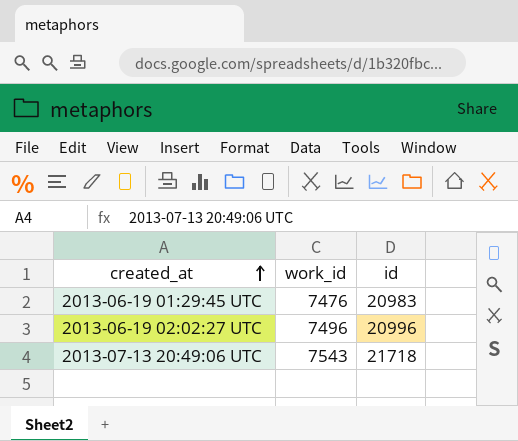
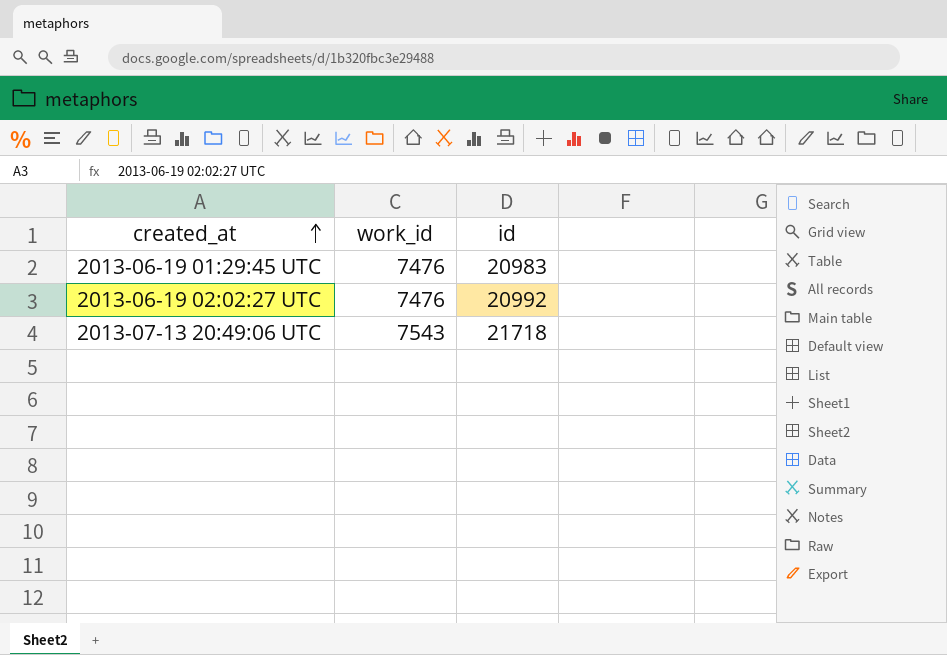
2013-06-19 02:02:27 UTC | work_id: 7496 -> 7476
2013-06-19 02:02:27 UTC | id: 20996 -> 20992

